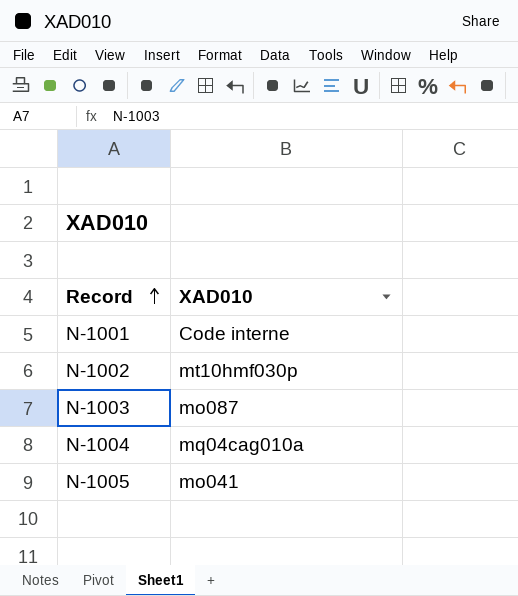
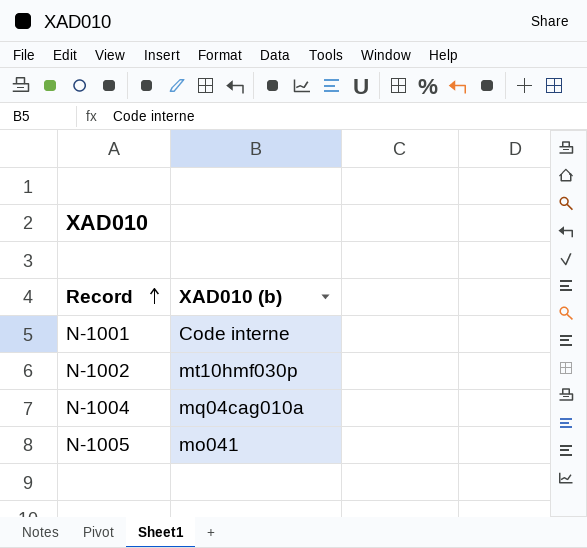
column name: XAD010 -> XAD010 (b)
row N-1003: mo087 -> none

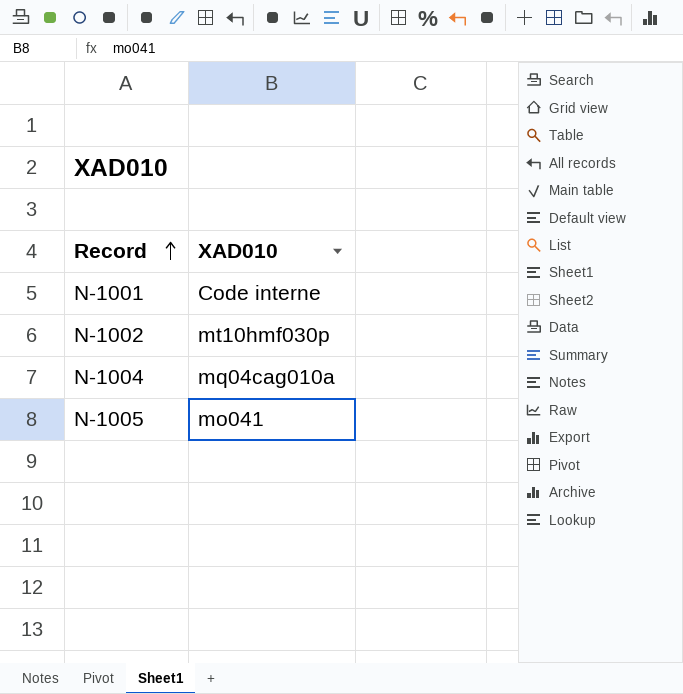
column name: XAD010 (b) -> XAD010

